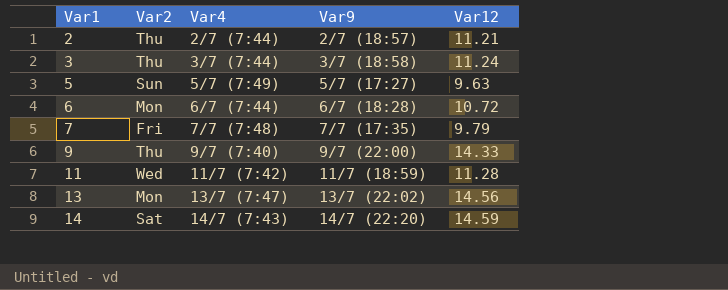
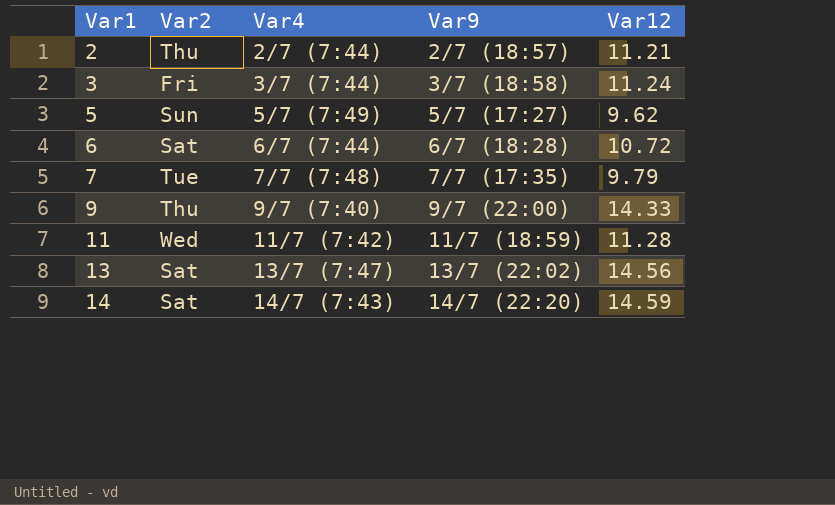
3 | Var2: Thu -> Fri
5 | Var12: 9.63 -> 9.62
6 | Var2: Mon -> Sat
7 | Var2: Fri -> Tue
13 | Var2: Mon -> Sat

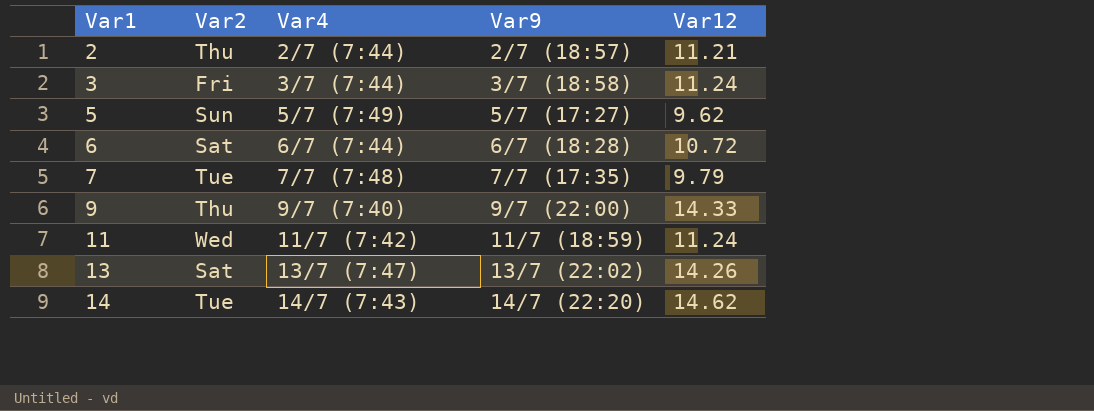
11 | Var12: 11.28 -> 11.24
13 | Var12: 14.56 -> 14.26
14 | Var2: Sat -> Tue
14 | Var12: 14.59 -> 14.62

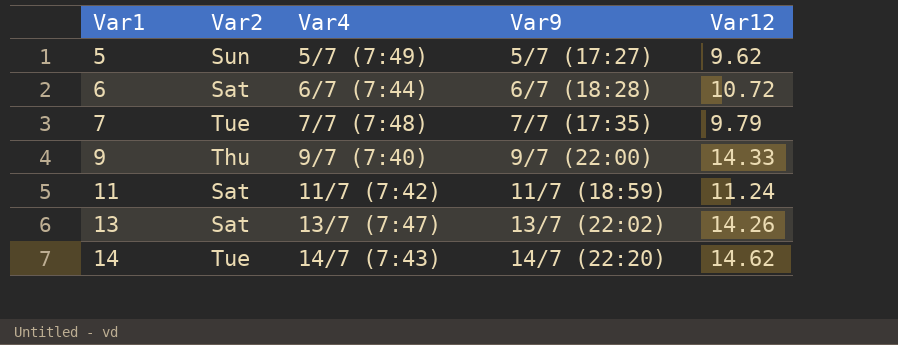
row 2: Thu | 2/7 (7:44) | 2/7 (18:57) | 11.21 -> none
row 3: Fri | 3/7 (7:44) | 3/7 (18:58) | 11.24 -> none
11 | Var2: Wed -> Sat

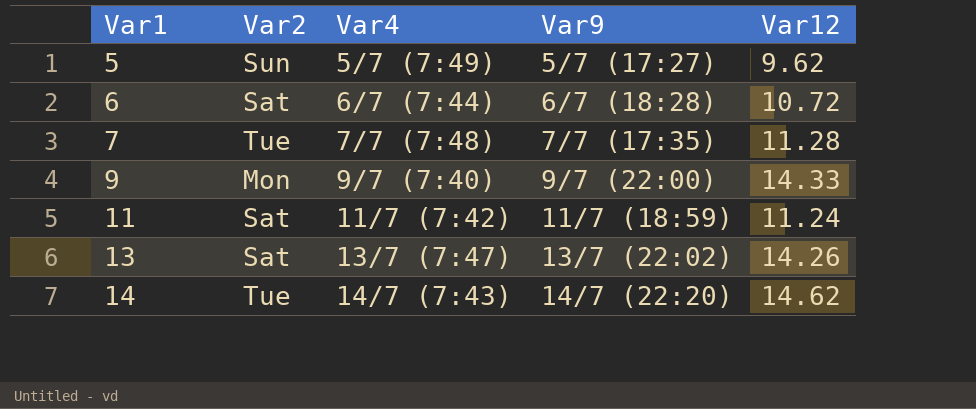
7 | Var12: 9.79 -> 11.28
9 | Var2: Thu -> Mon

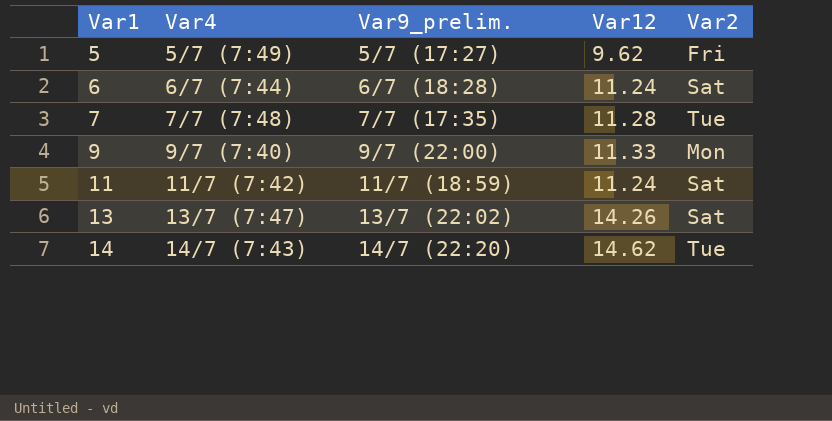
column name: Var9 -> Var9_prelim.
column Var2 | position: 2 -> 5
5 | Var2: Sun -> Fri
6 | Var12: 10.72 -> 11.24
9 | Var12: 14.33 -> 11.33

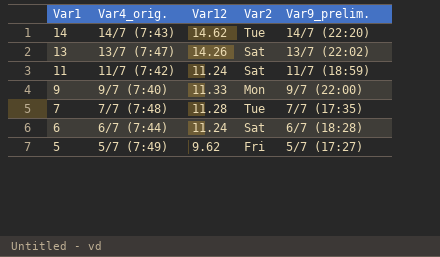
row order: Var1 ascending -> Var1 descending
column name: Var4 -> Var4_orig.
column Var9_prelim. | position: 3 -> 5

